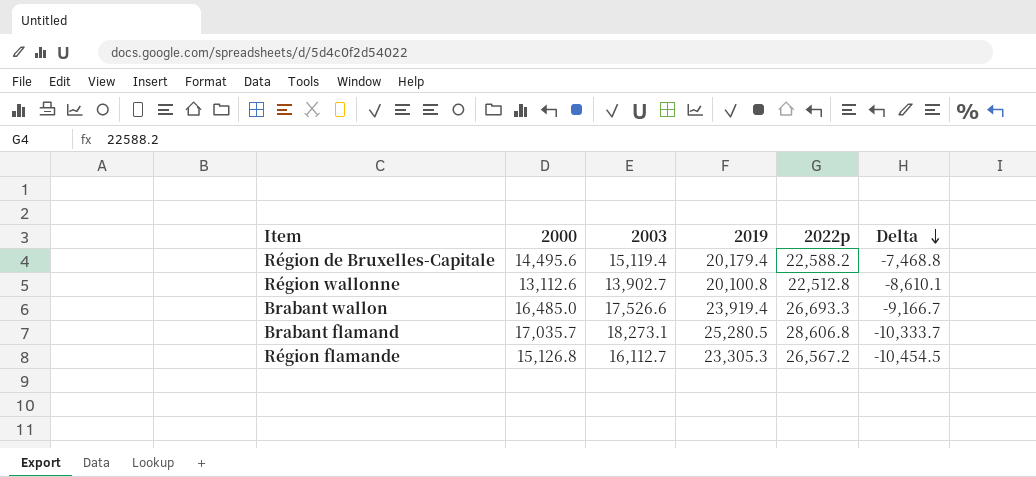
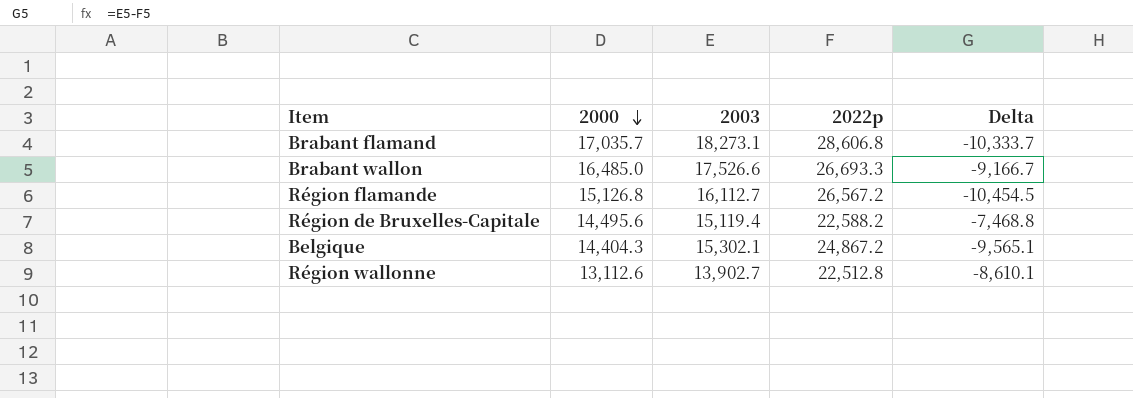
row order: Delta descending -> 2000 descending
column 2019 | position: 4 -> none
row Belgique: none -> 14,404.3 | 15,302.1 | 24,867.2 | -9,565.1

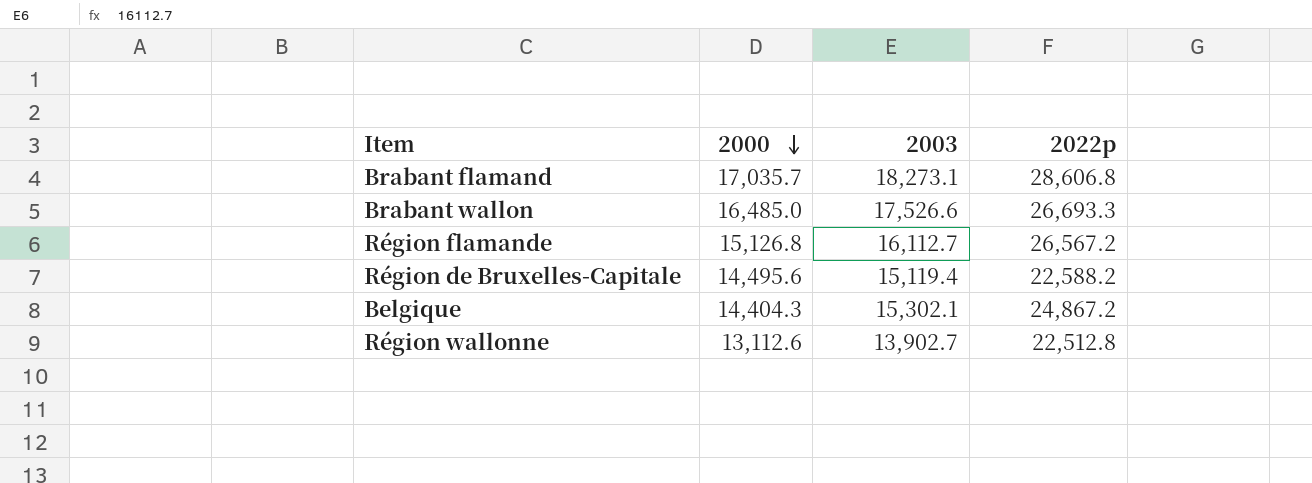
column Delta | formula: [2003] - [2022p] -> none

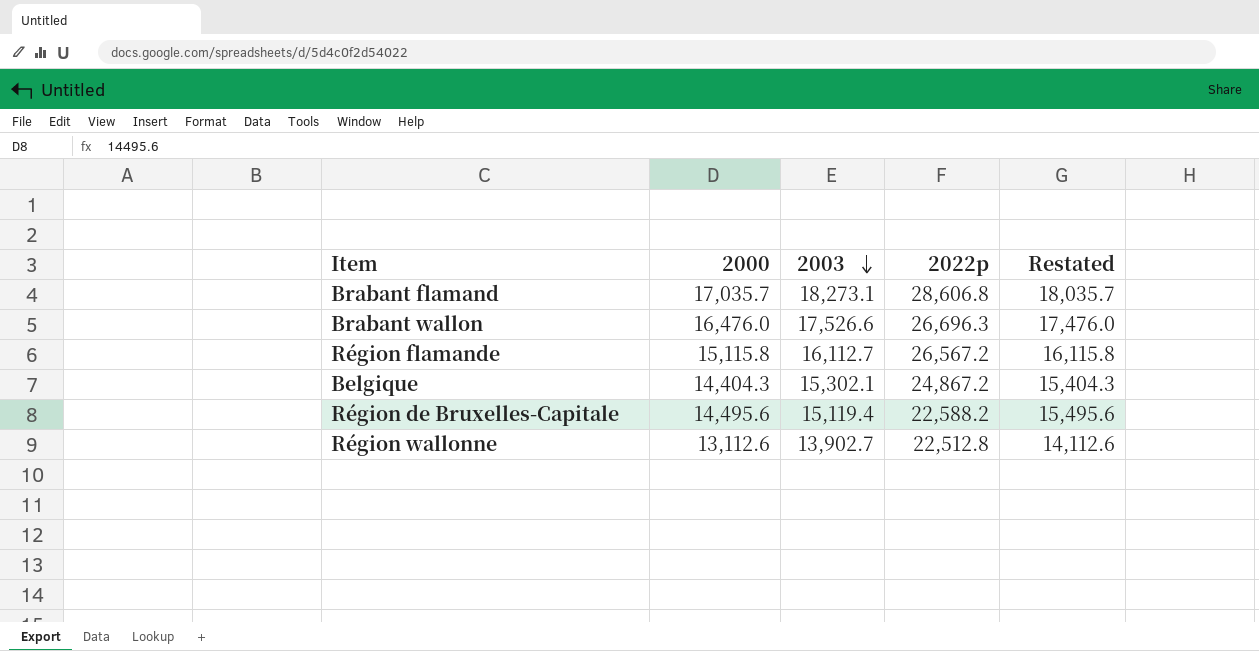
row order: 2000 descending -> 2003 descending
column Restated | formula: none -> [2000] + 1000
Brabant wallon | 2000: 16,485.0 -> 16,476.0
Brabant wallon | 2022p: 26,693.3 -> 26,696.3
Région flamande | 2000: 15,126.8 -> 15,115.8

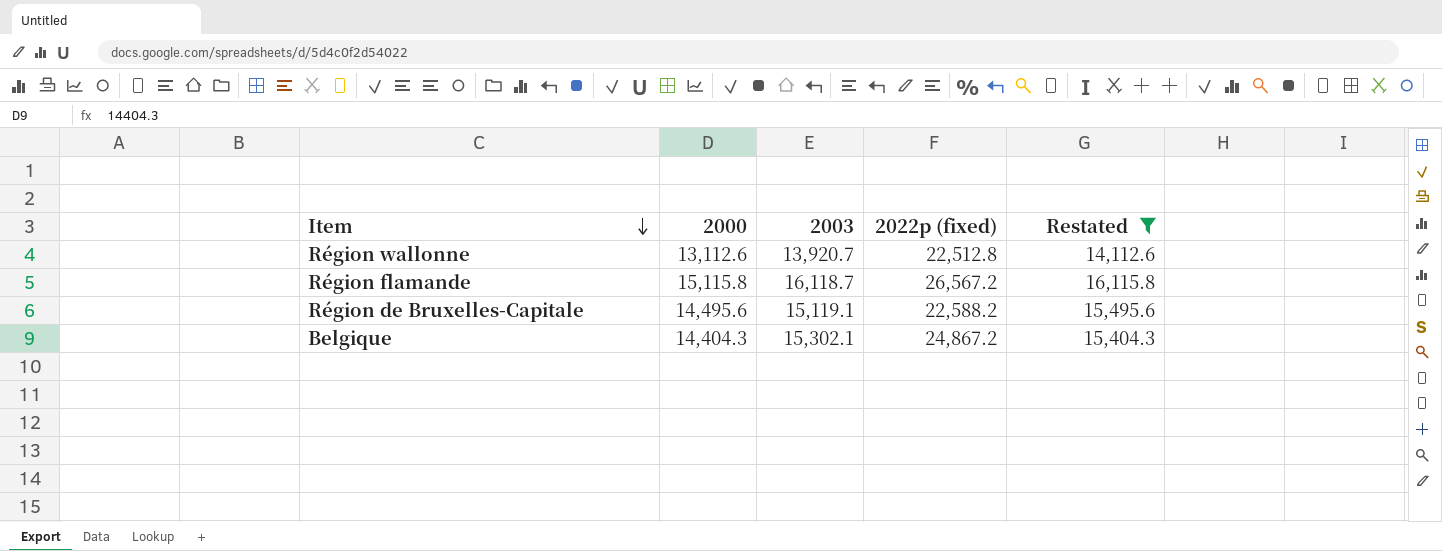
filter: none -> Restated <= 16,115.8
row order: 2003 descending -> Item descending
column name: 2022p -> 2022p (fixed)
Région wallonne | 2003: 13,902.7 -> 13,920.7
Région flamande | 2003: 16,112.7 -> 16,118.7
Région de Bruxelles-Capitale | 2003: 15,119.4 -> 15,119.1

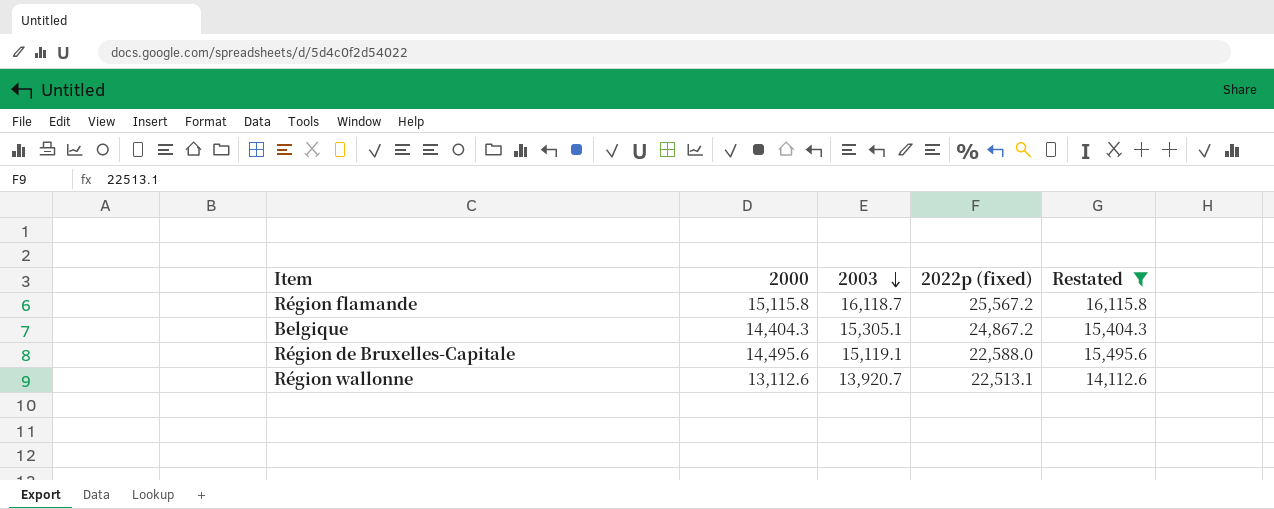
row order: Item descending -> 2003 descending
Région flamande | 2022p (fixed): 26,567.2 -> 25,567.2
Belgique | 2003: 15,302.1 -> 15,305.1
Région de Bruxelles-Capitale | 2022p (fixed): 22,588.2 -> 22,588.0
Région wallonne | 2022p (fixed): 22,512.8 -> 22,513.1

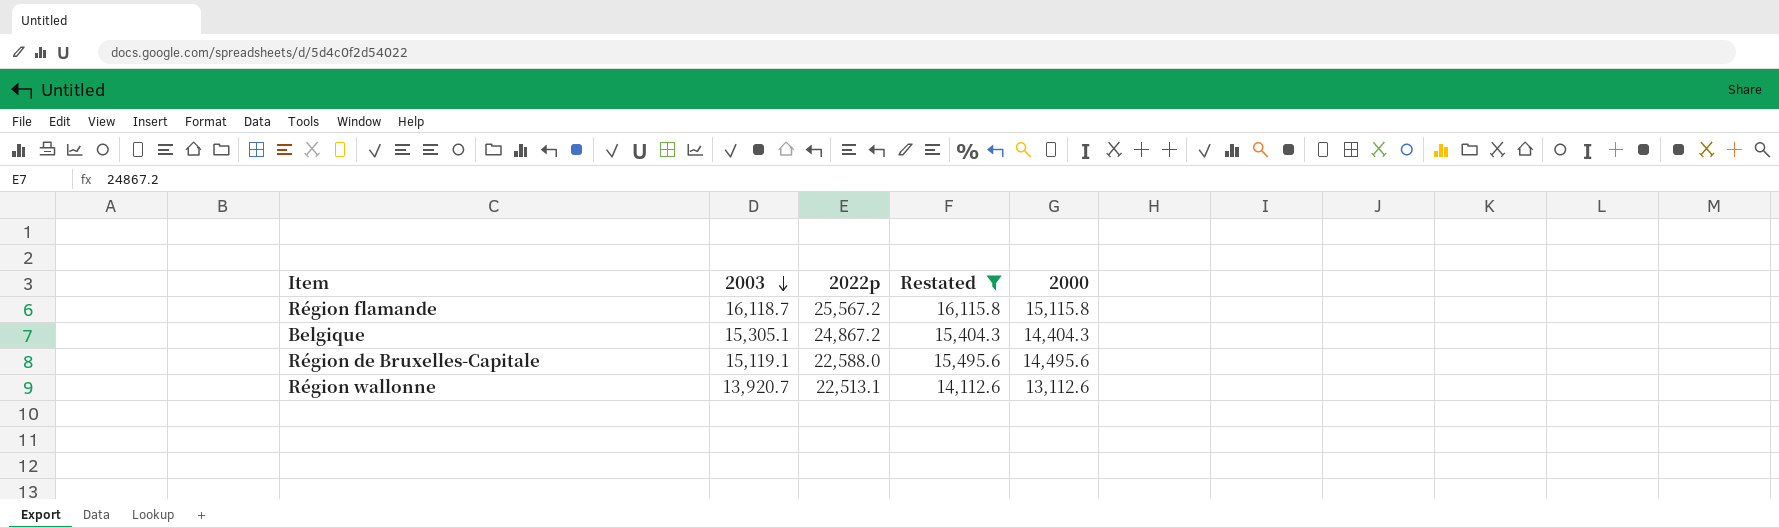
column name: 2022p (fixed) -> 2022p
column 2000 | position: 2 -> 5

